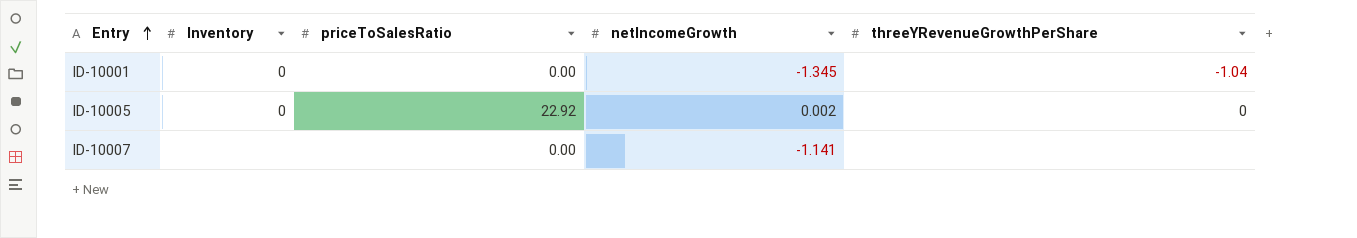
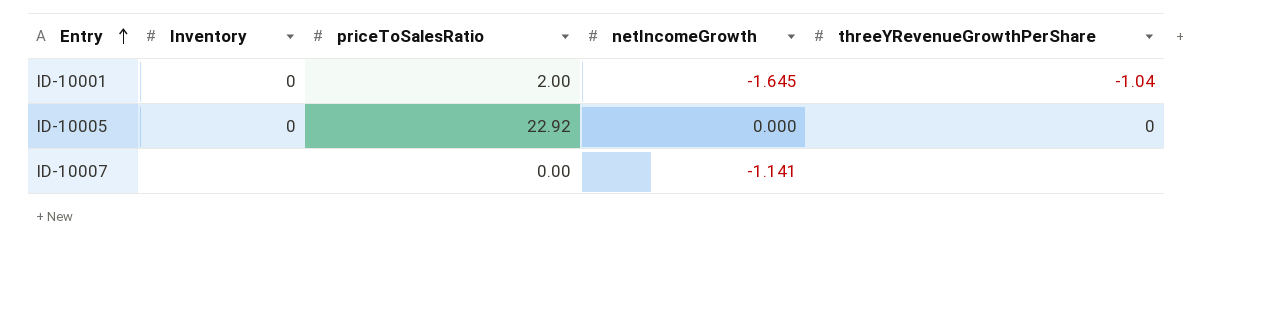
ID-10001 | priceToSalesRatio: 0.00 -> 2.00
ID-10001 | netIncomeGrowth: -1.345 -> -1.645
ID-10005 | netIncomeGrowth: 0.002 -> 0.000

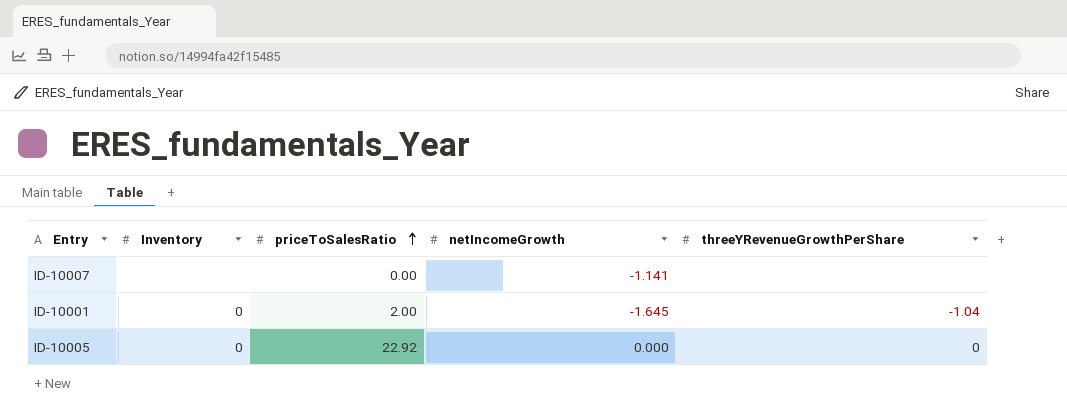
row order: Entry ascending -> priceToSalesRatio ascending

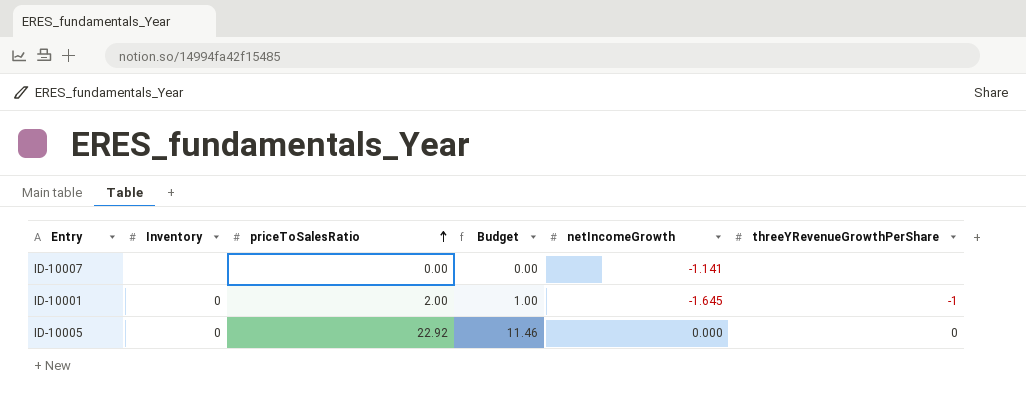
column Budget | formula: none -> [priceToSalesRatio] * 0.5
ID-10001 | threeYRevenueGrowthPerShare: -1.04 -> -1

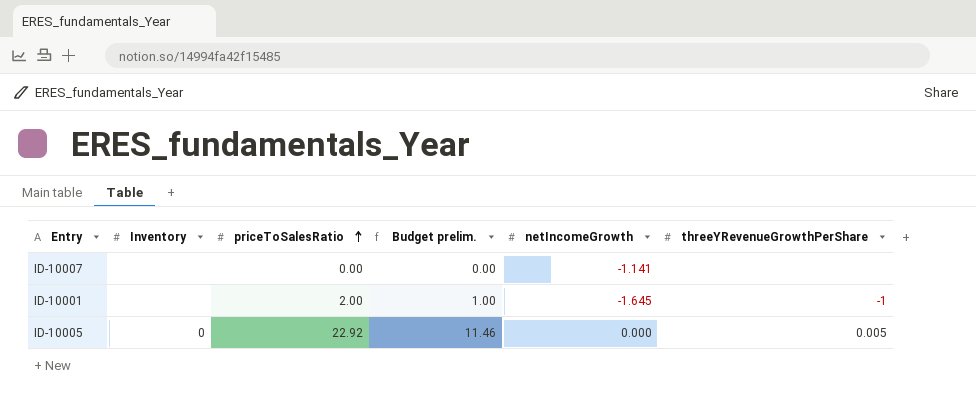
column name: Budget -> Budget prelim.
ID-10001 | Inventory: 0 -> none
ID-10005 | threeYRevenueGrowthPerShare: 0 -> 0.005

